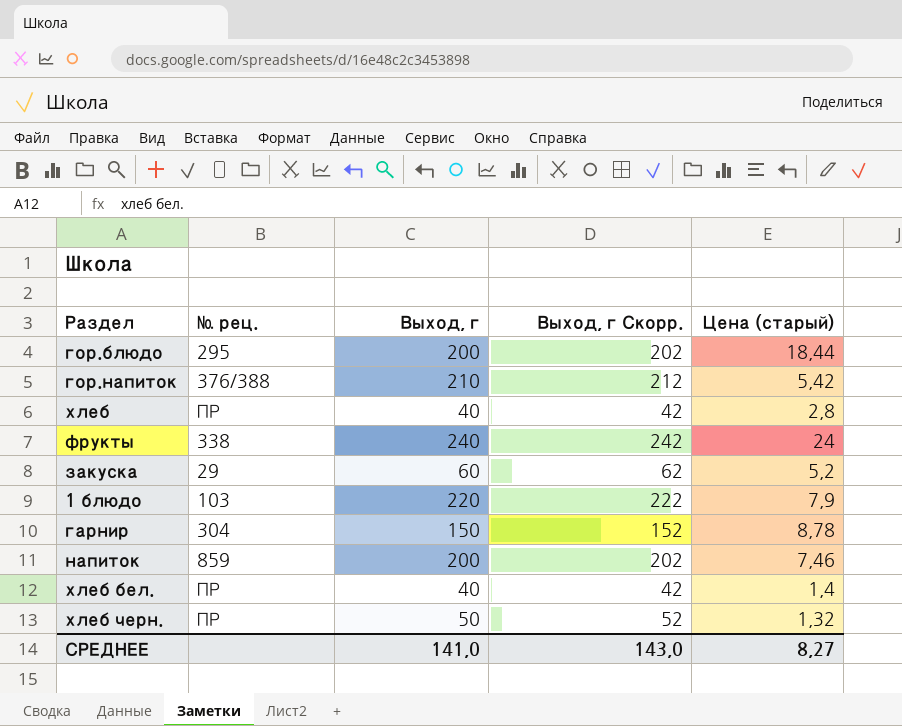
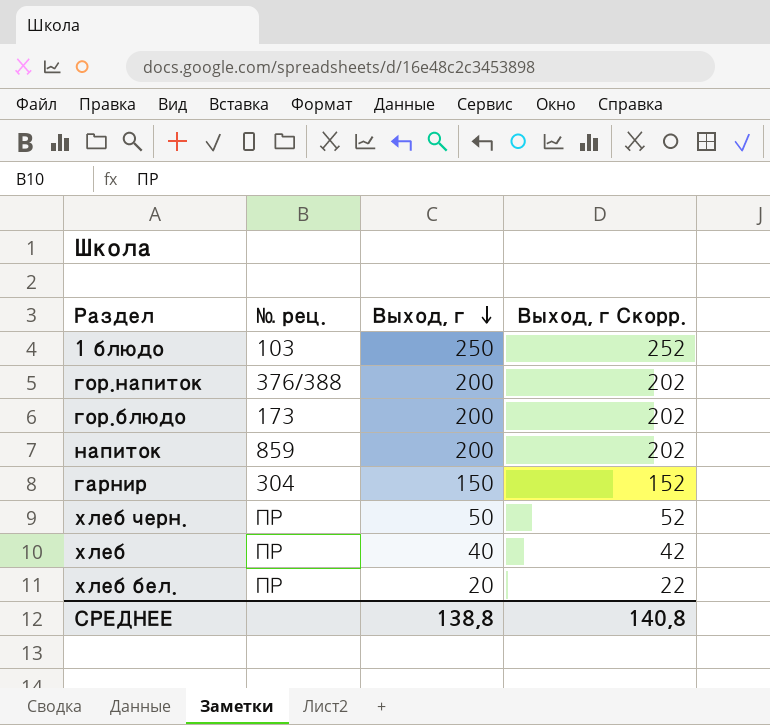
row order: none -> Выход, г descending
column Цена (старый) | position: 5 -> none
row фрукты: 338 | 240 | 242 | 24 -> none
row закуска: 29 | 60 | 62 | 5,2 -> none
1 блюдо | Выход, г: 220 -> 250
1 блюдо | Выход, г Скорр.: 222 -> 252
гор.напиток | Выход, г: 210 -> 200
гор.напиток | Выход, г Скорр.: 212 -> 202
гор.блюдо | № рец.: 295 -> 173
хлеб бел. | Выход, г: 40 -> 20
хлеб бел. | Выход, г Скорр.: 42 -> 22
СРЕДНЕЕ | Выход, г: 141,0 -> 138,8
СРЕДНЕЕ | Выход, г Скорр.: 143,0 -> 140,8

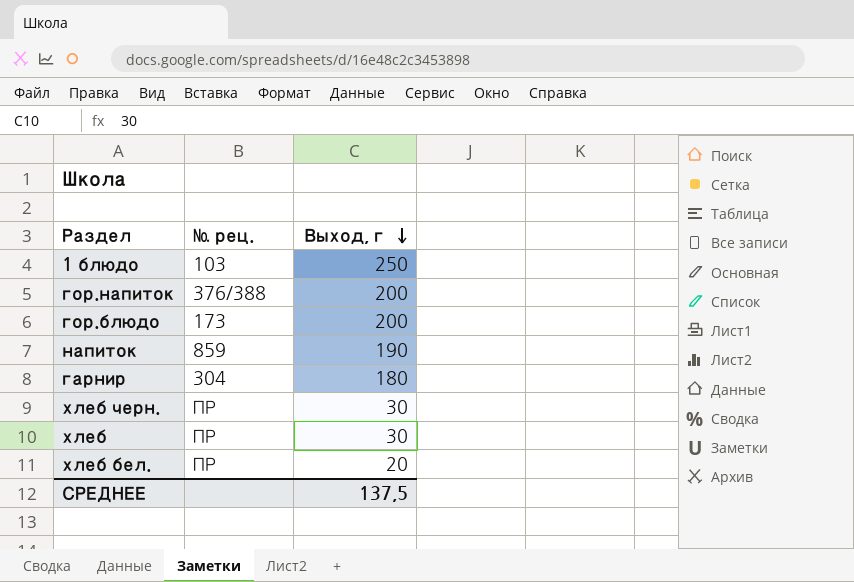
column Выход, г Скорр. | formula: [Выход, г] + 2 -> none
напиток | Выход, г: 200 -> 190
гарнир | Выход, г: 150 -> 180
хлеб черн. | Выход, г: 50 -> 30
хлеб | Выход, г: 40 -> 30
СРЕДНЕЕ | Выход, г: 138,8 -> 137,5

